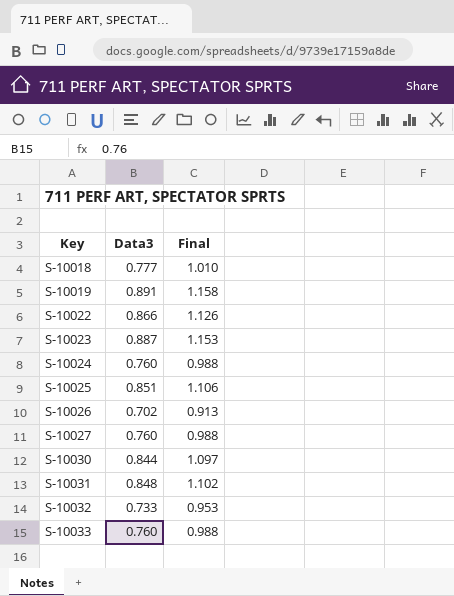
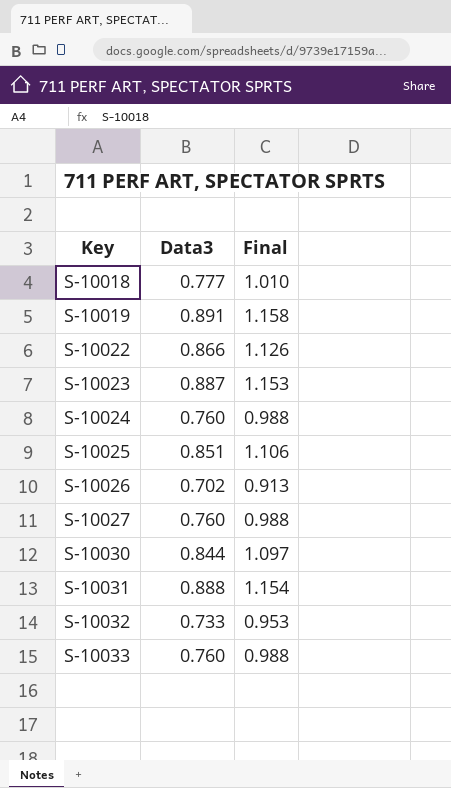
S-10031 | Data3: 0.848 -> 0.888
S-10031 | Final: 1.102 -> 1.154

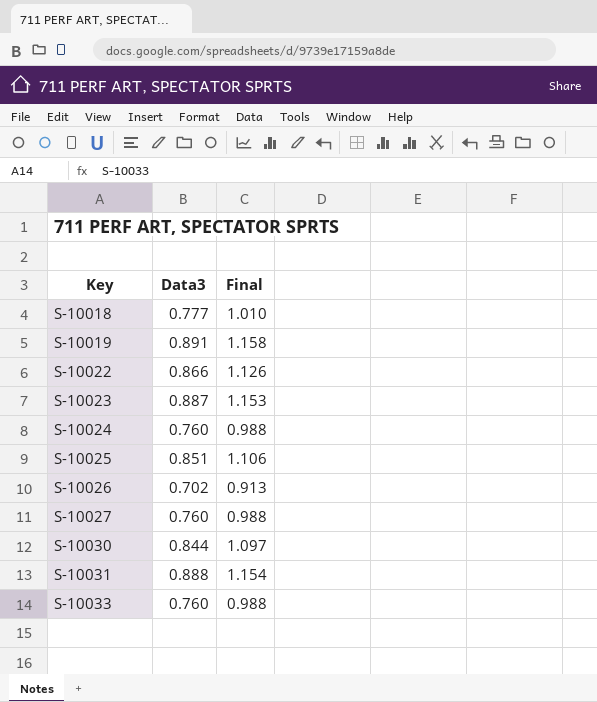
row S-10032: 0.733 | 0.953 -> none

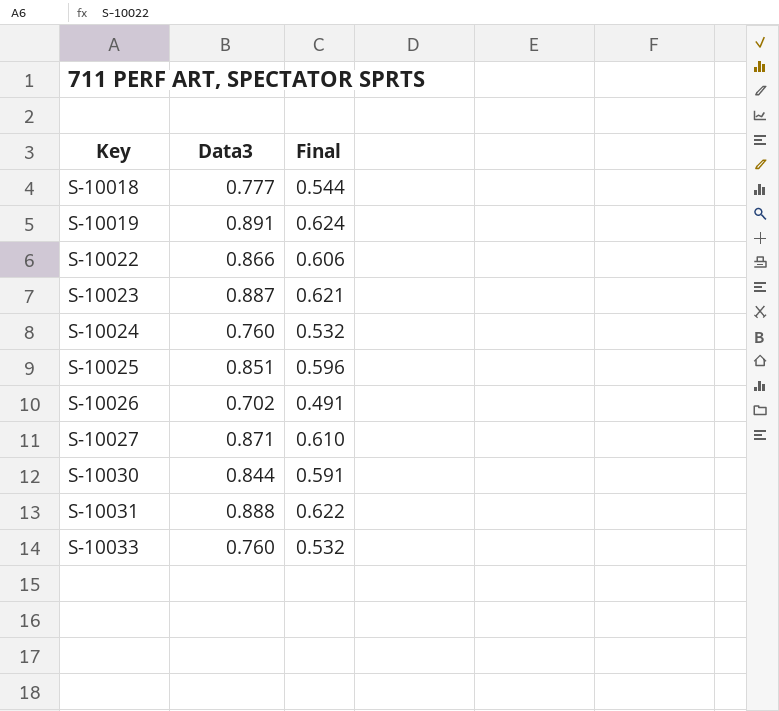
column Final | formula: [Data3] * 1.3 -> [Data3] * 0.7
S-10027 | Data3: 0.760 -> 0.871

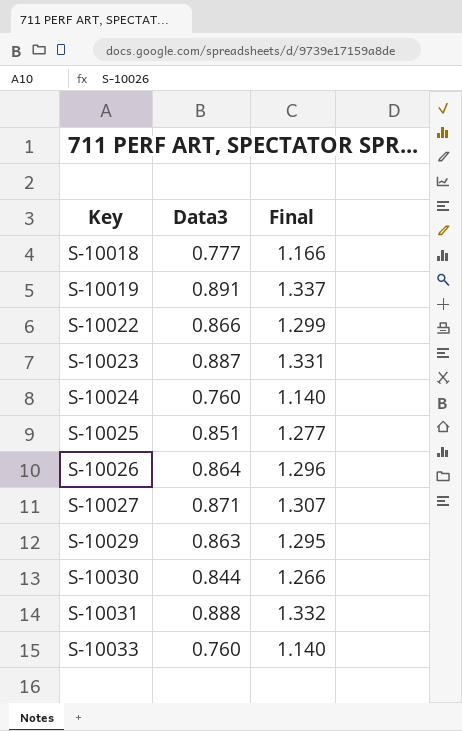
column Final | formula: [Data3] * 0.7 -> [Data3] * 1.5
S-10026 | Data3: 0.702 -> 0.864
row S-10029: none -> 0.863 | 1.295

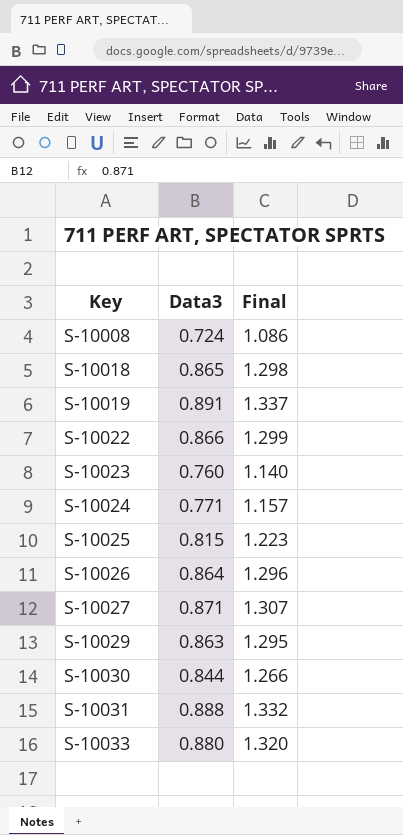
row S-10008: none -> 0.724 | 1.086
S-10018 | Data3: 0.777 -> 0.865
S-10018 | Final: 1.166 -> 1.298
S-10023 | Data3: 0.887 -> 0.760
S-10023 | Final: 1.331 -> 1.140
S-10024 | Data3: 0.760 -> 0.771
S-10024 | Final: 1.140 -> 1.157
S-10025 | Data3: 0.851 -> 0.815
S-10025 | Final: 1.277 -> 1.223
S-10033 | Data3: 0.760 -> 0.880
S-10033 | Final: 1.140 -> 1.320

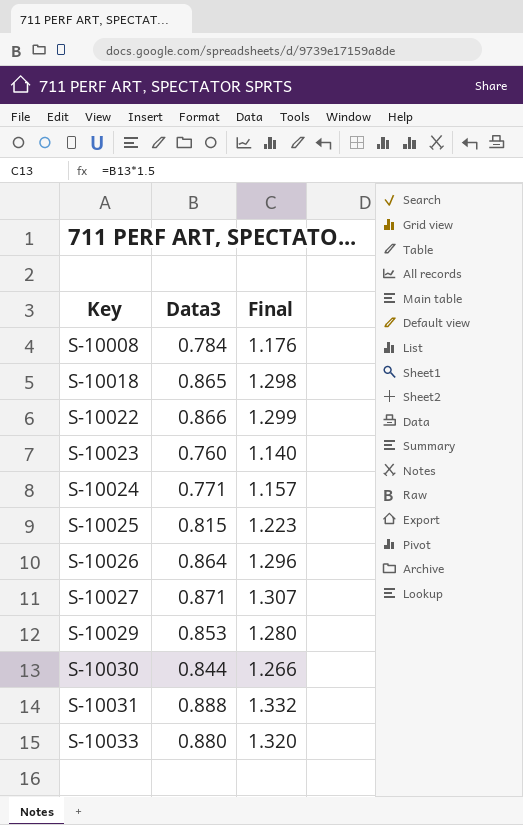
row S-10019: 0.891 | 1.337 -> none
S-10008 | Data3: 0.724 -> 0.784
S-10008 | Final: 1.086 -> 1.176
S-10029 | Data3: 0.863 -> 0.853
S-10029 | Final: 1.295 -> 1.280

